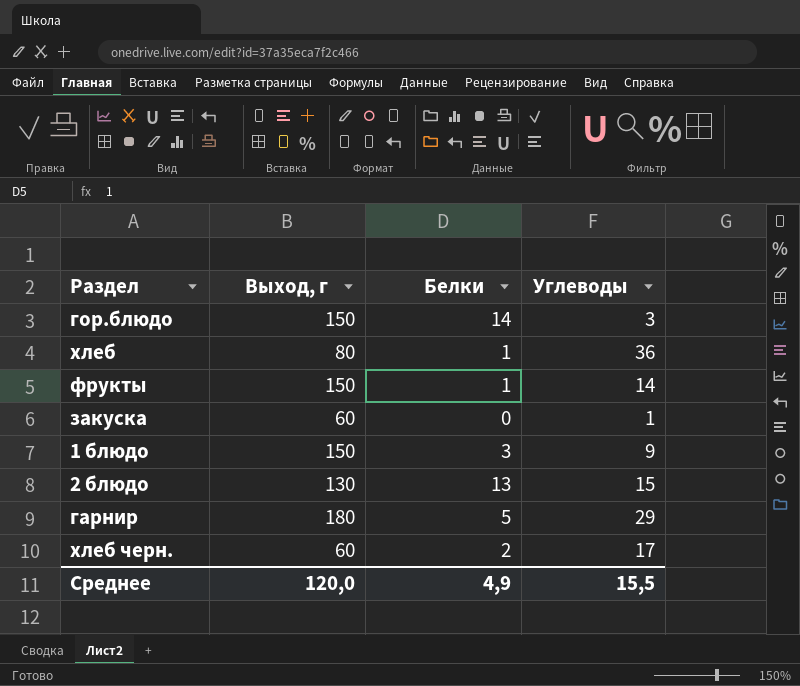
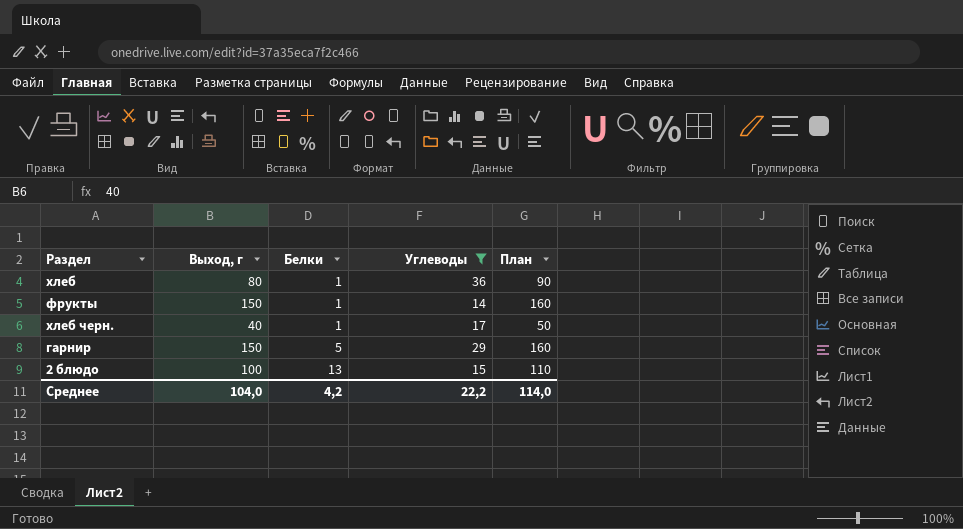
filter: none -> Углеводы >= 14
row order: none -> Белки ascending
column План | formula: none -> [Выход, г] + 10
хлеб черн. | Выход, г: 60 -> 40
хлеб черн. | Белки: 2 -> 1
гарнир | Выход, г: 180 -> 150
2 блюдо | Выход, г: 130 -> 100
Среднее | Выход, г: 120,0 -> 104,0
Среднее | Белки: 4,9 -> 4,2
Среднее | Углеводы: 15,5 -> 22,2

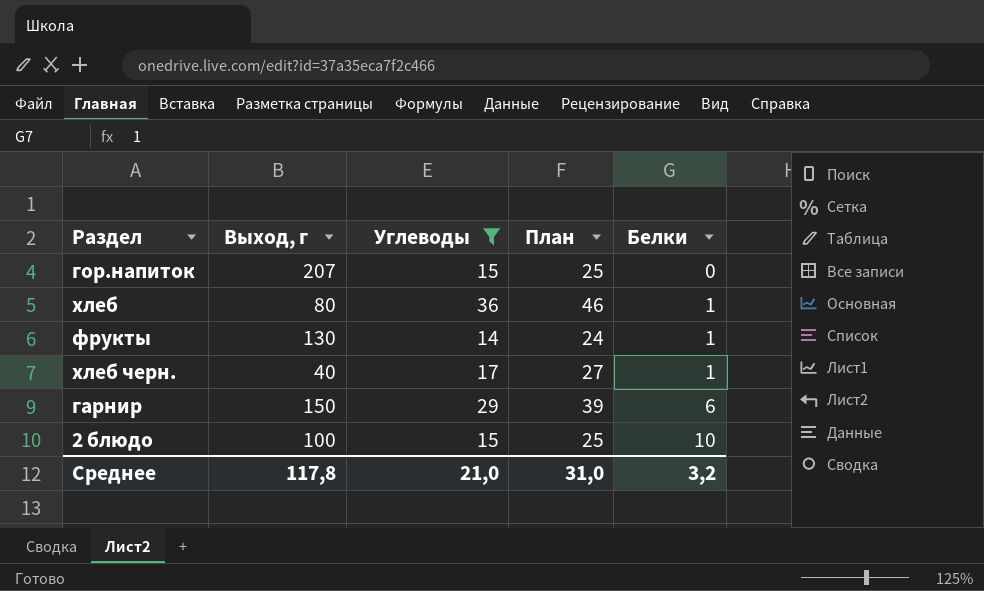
column План | formula: [Выход, г] + 10 -> [Углеводы] + 10
column Белки | position: 3 -> 5
row гор.напиток: none -> 207 | 15 | 25 | 0
фрукты | Выход, г: 150 -> 130
гарнир | Белки: 5 -> 6
2 блюдо | Белки: 13 -> 10
Среднее | Выход, г: 104,0 -> 117,8
Среднее | Углеводы: 22,2 -> 21,0
Среднее | План: 114,0 -> 31,0
Среднее | Белки: 4,2 -> 3,2

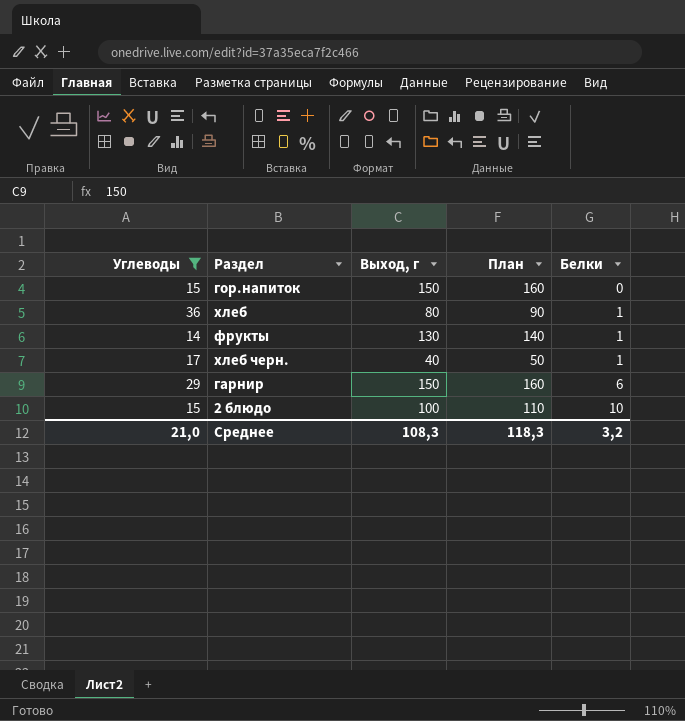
column Углеводы | position: 3 -> 1
column План | formula: [Углеводы] + 10 -> [Выход, г] + 10
гор.напиток | Выход, г: 207 -> 150
Среднее | Выход, г: 117,8 -> 108,3
Среднее | План: 31,0 -> 118,3

